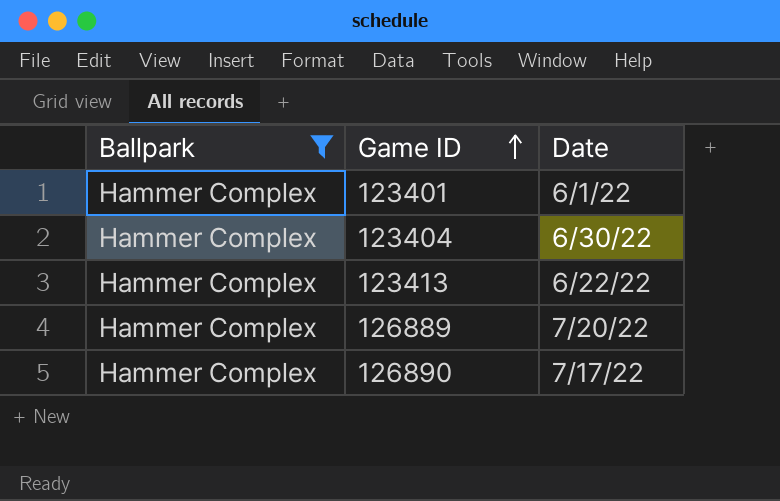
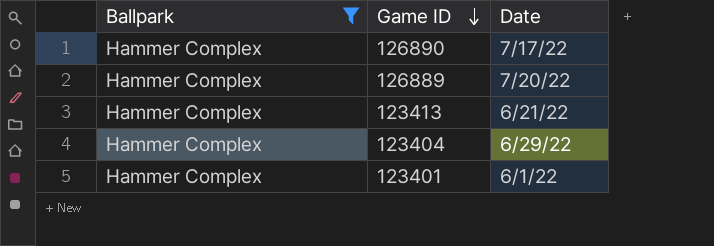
row order: Game ID ascending -> Game ID descending
123413 | Date: 6/22/22 -> 6/21/22
123404 | Date: 6/30/22 -> 6/29/22

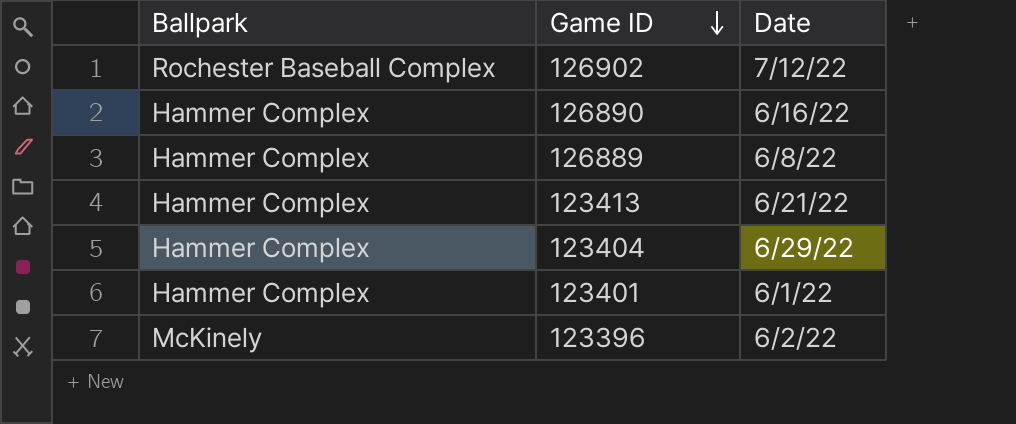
filter: Ballpark = Hammer Complex -> none
126890 | Date: 7/17/22 -> 6/16/22
126889 | Date: 7/20/22 -> 6/8/22

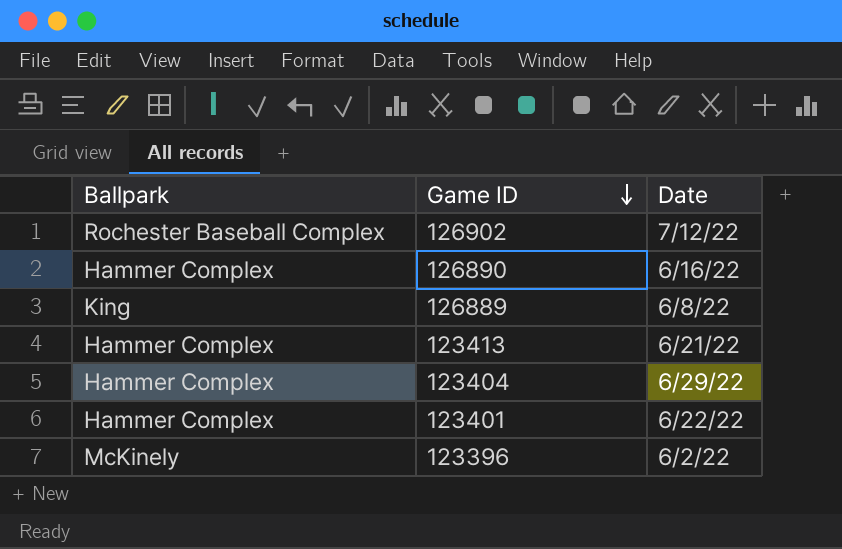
126889 | Ballpark: Hammer Complex -> King
123401 | Date: 6/1/22 -> 6/22/22

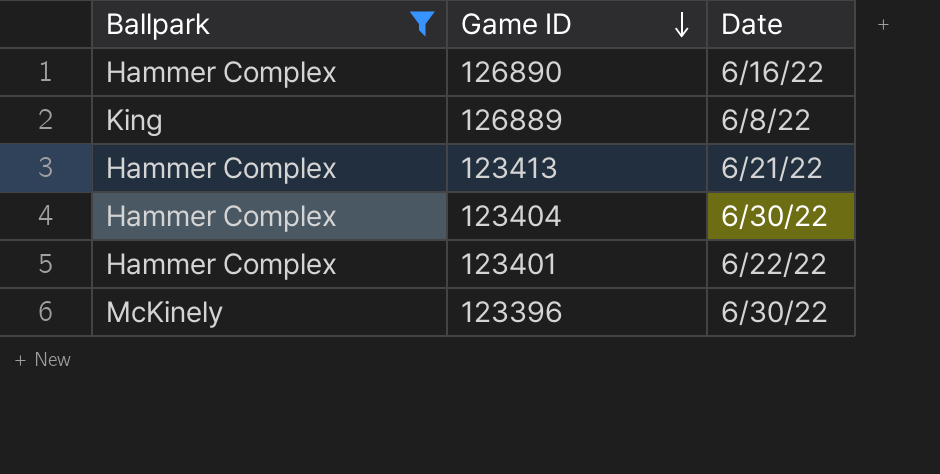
filter: none -> Ballpark != Rochester Baseball Complex
123404 | Date: 6/29/22 -> 6/30/22
123396 | Date: 6/2/22 -> 6/30/22

